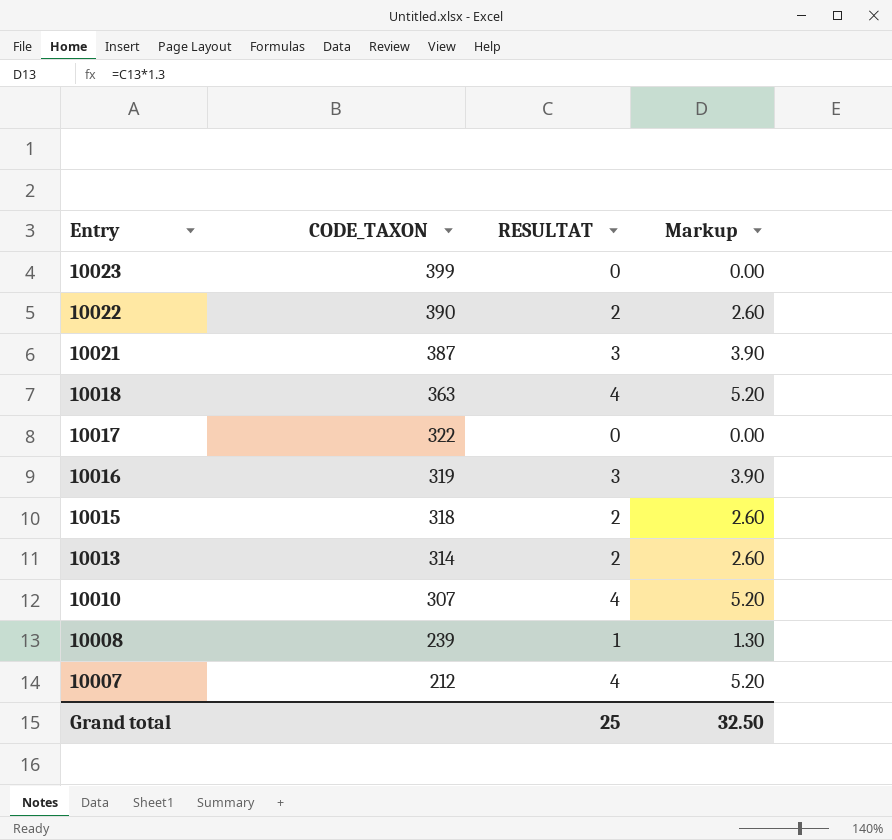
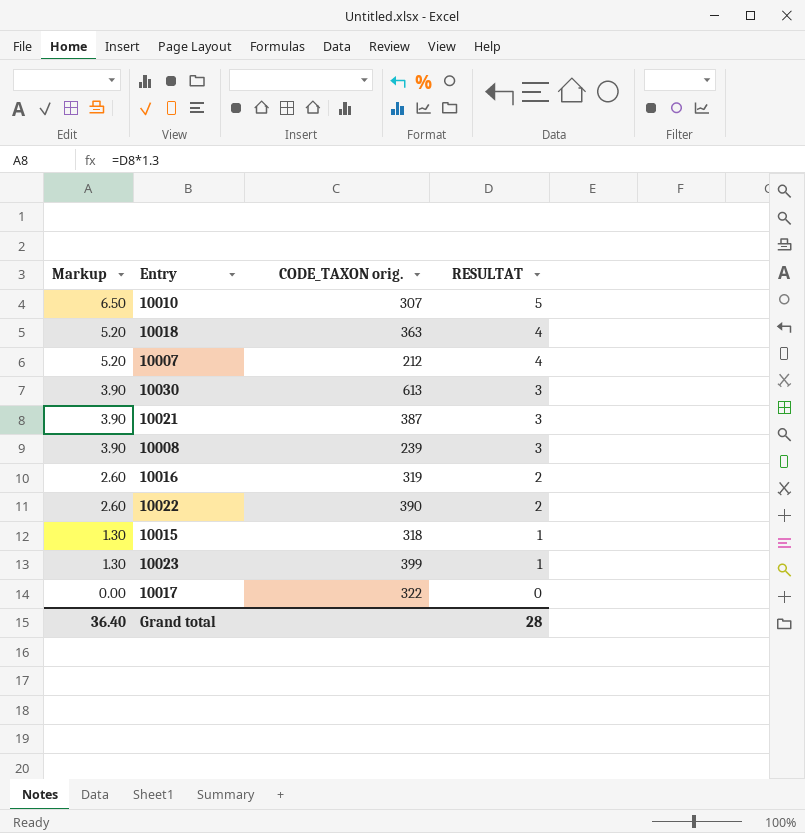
row order: Entry descending -> Markup descending
column Markup | position: 4 -> 1
column name: CODE_TAXON -> CODE_TAXON orig.
row 10013: 314 | 2 | 2.60 -> none
10010 | Markup: 5.20 -> 6.50
10010 | RESULTAT: 4 -> 5
row 10030: none -> 3.90 | 613 | 3
10008 | Markup: 1.30 -> 3.90
10008 | RESULTAT: 1 -> 3
10016 | Markup: 3.90 -> 2.60
10016 | RESULTAT: 3 -> 2
10015 | Markup: 2.60 -> 1.30
10015 | RESULTAT: 2 -> 1
10023 | Markup: 0.00 -> 1.30
10023 | RESULTAT: 0 -> 1
Grand total | Markup: 32.50 -> 36.40
Grand total | RESULTAT: 25 -> 28

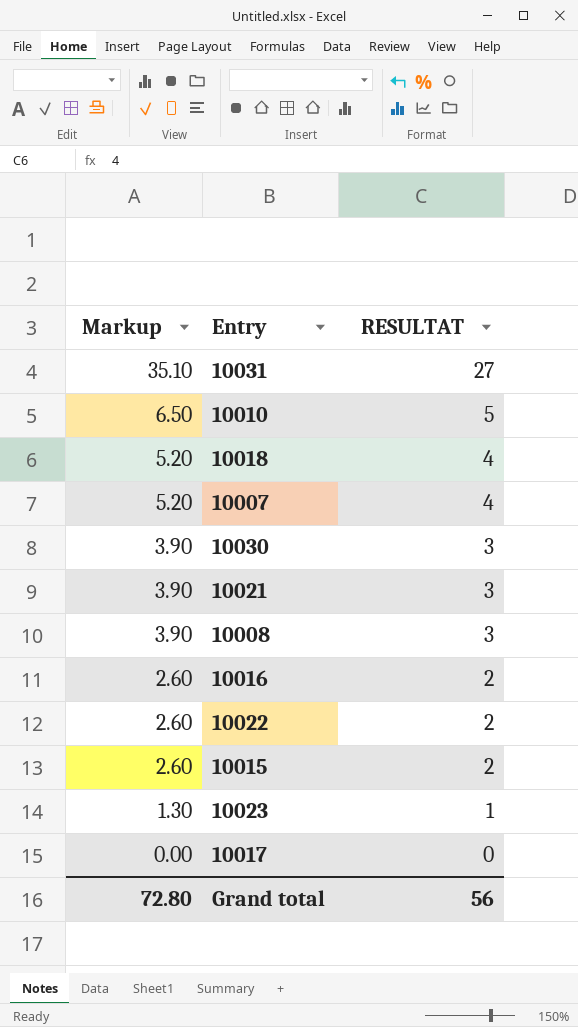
column CODE_TAXON orig. | position: 3 -> none
row 10031: none -> 35.10 | 27
10015 | Markup: 1.30 -> 2.60
10015 | RESULTAT: 1 -> 2
Grand total | Markup: 36.40 -> 72.80
Grand total | RESULTAT: 28 -> 56

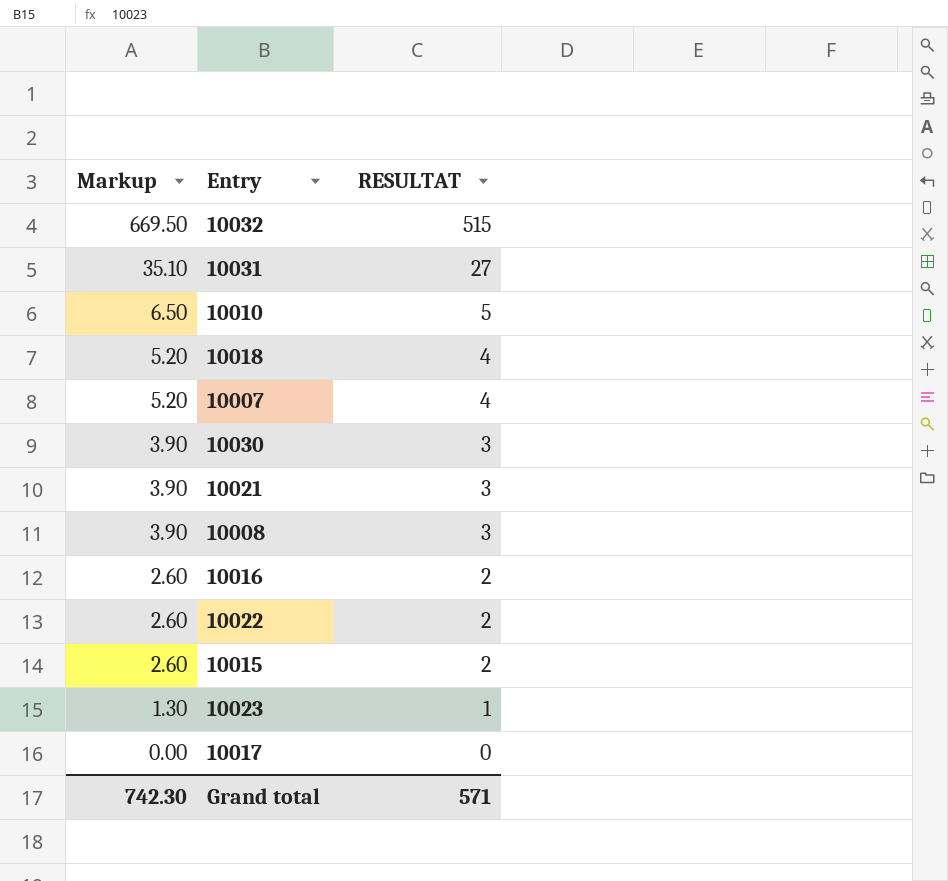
row 10032: none -> 669.50 | 515
Grand total | Markup: 72.80 -> 742.30
Grand total | RESULTAT: 56 -> 571

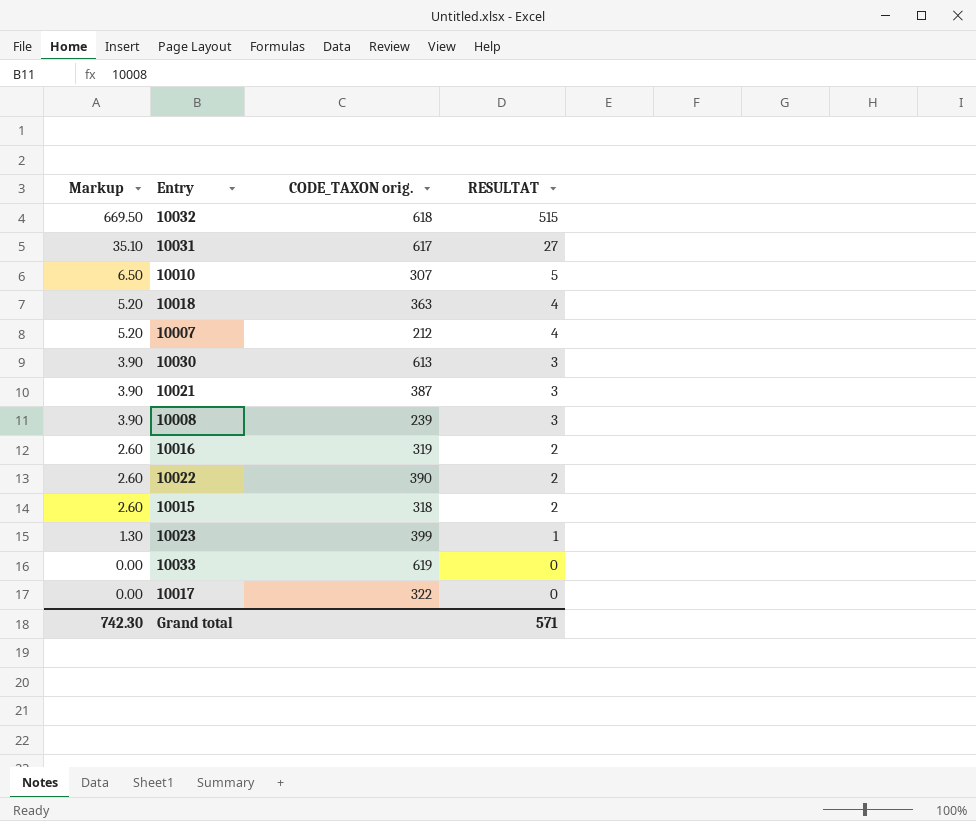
column CODE_TAXON orig. | position: none -> 3
row 10033: none -> 0.00 | 619 | 0

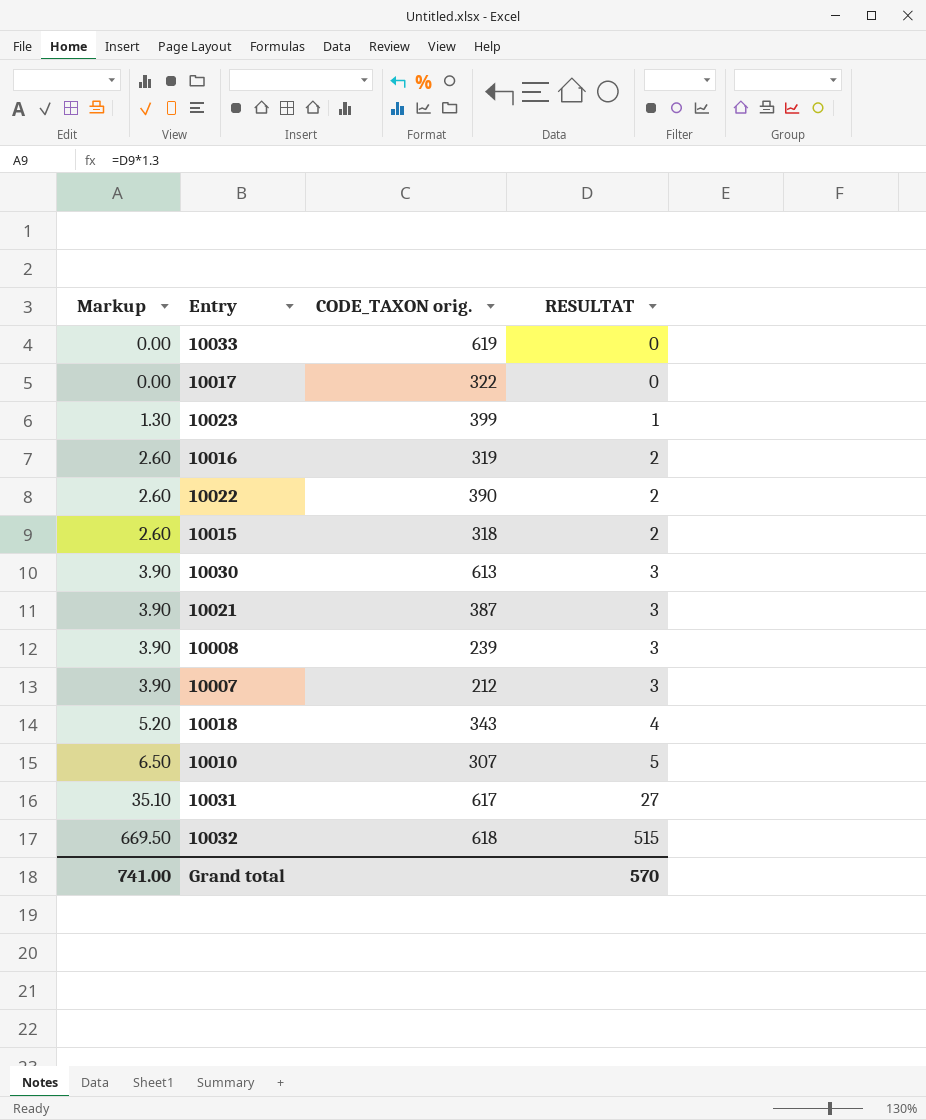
row order: Markup descending -> Markup ascending
10007 | Markup: 5.20 -> 3.90
10007 | RESULTAT: 4 -> 3
10018 | CODE_TAXON orig.: 363 -> 343
Grand total | Markup: 742.30 -> 741.00
Grand total | RESULTAT: 571 -> 570

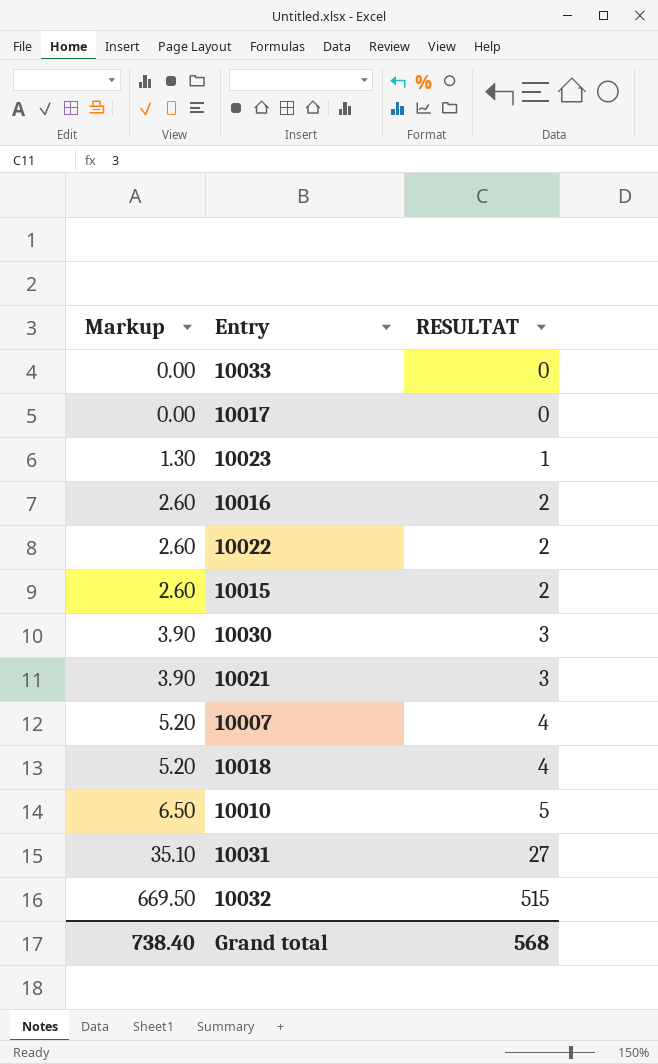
column CODE_TAXON orig. | position: 3 -> none
row 10008: 3.90 | 239 | 3 -> none
10007 | Markup: 3.90 -> 5.20
10007 | RESULTAT: 3 -> 4
Grand total | Markup: 741.00 -> 738.40
Grand total | RESULTAT: 570 -> 568

